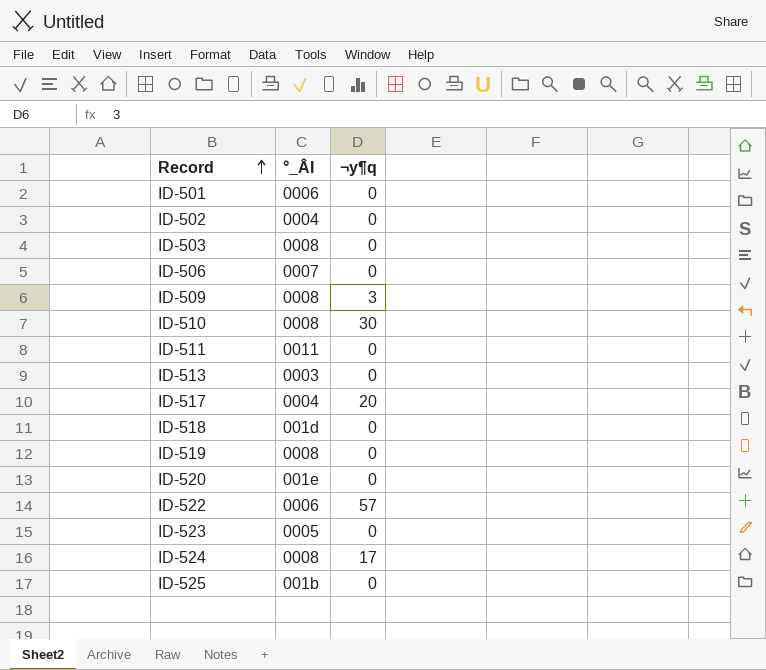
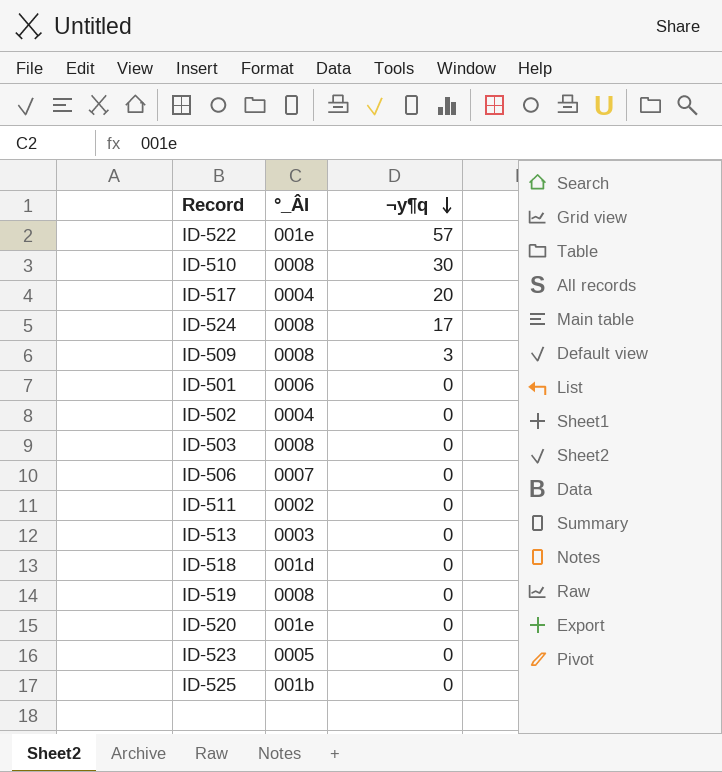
row order: Record ascending -> ¬y¶q descending
ID-522 | °_ÂI: 0006 -> 001e
ID-511 | °_ÂI: 0011 -> 0002

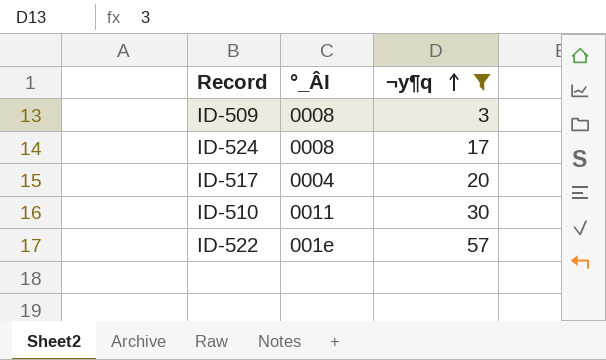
filter: none -> ¬y¶q != 0
row order: ¬y¶q descending -> ¬y¶q ascending
ID-510 | °_ÂI: 0008 -> 0011

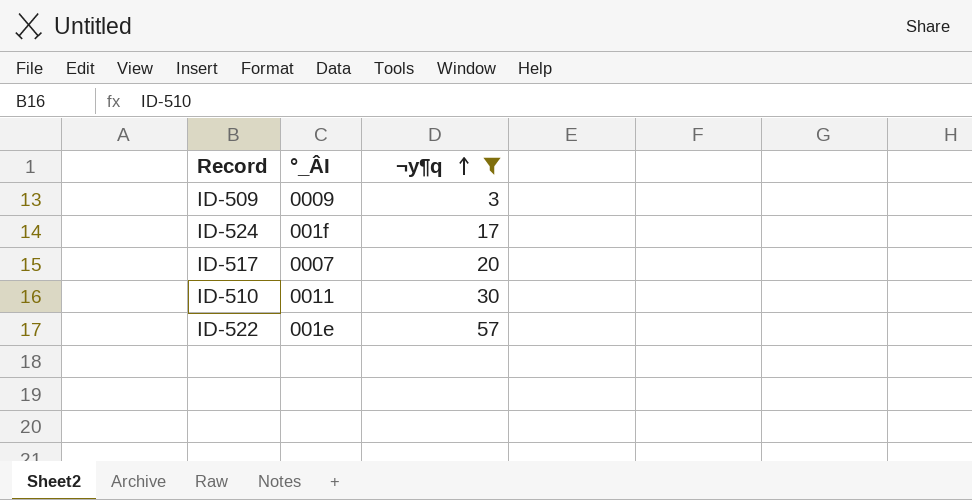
ID-509 | °_ÂI: 0008 -> 0009
ID-524 | °_ÂI: 0008 -> 001f
ID-517 | °_ÂI: 0004 -> 0007

